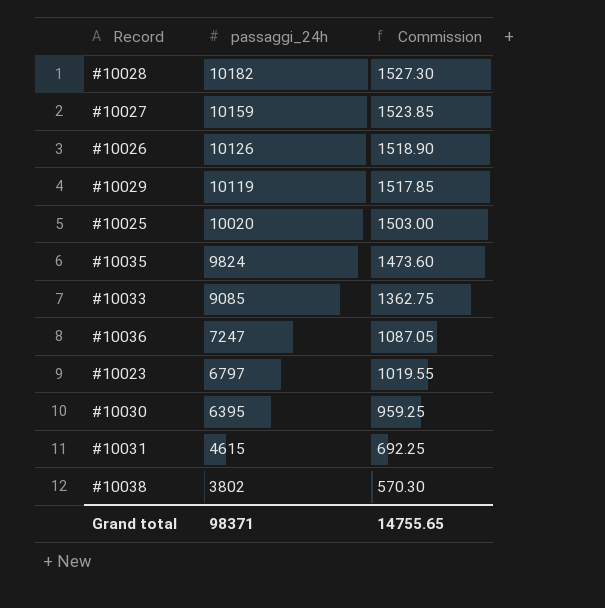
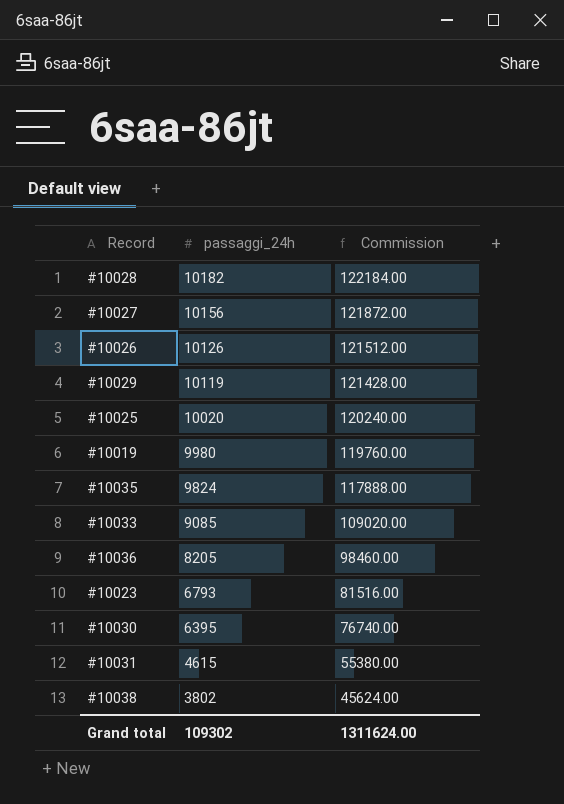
column Commission | formula: [passaggi_24h] * 0.15 -> [passaggi_24h] * 12
#10027 | passaggi_24h: 10159 -> 10156
row #10019: none -> 9980 | 119760.00
#10036 | passaggi_24h: 7247 -> 8205
#10023 | passaggi_24h: 6797 -> 6793
Grand total | passaggi_24h: 98371 -> 109302
Grand total | Commission: 14755.65 -> 1311624.00

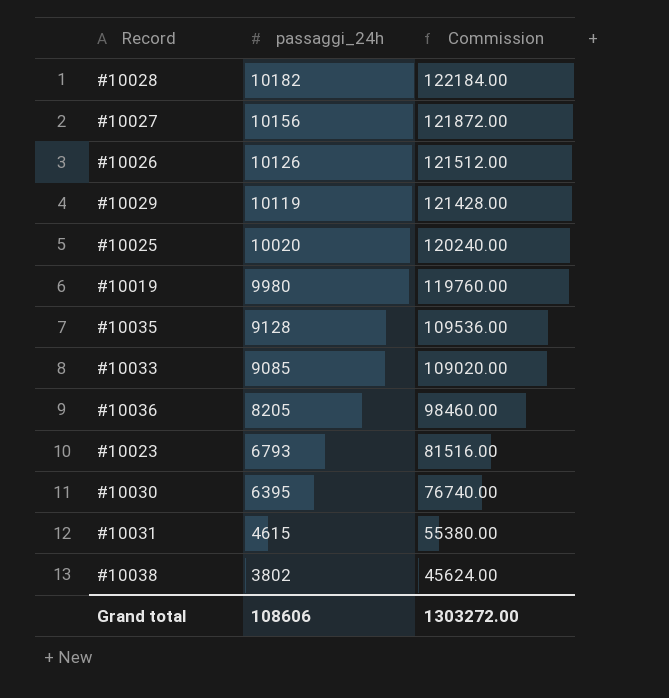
#10035 | passaggi_24h: 9824 -> 9128
#10035 | Commission: 117888.00 -> 109536.00
Grand total | passaggi_24h: 109302 -> 108606
Grand total | Commission: 1311624.00 -> 1303272.00

